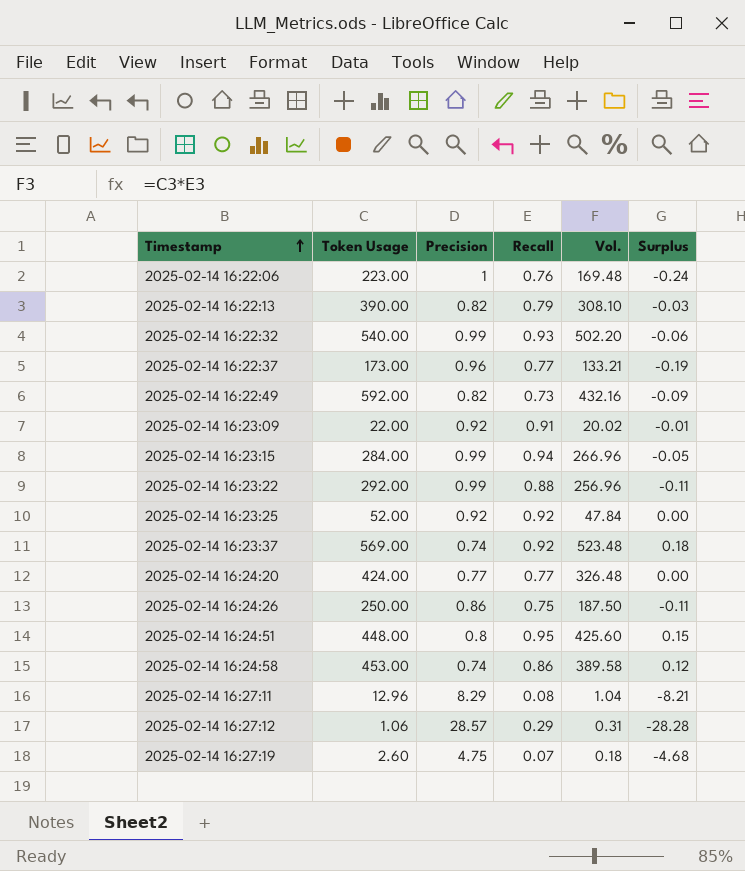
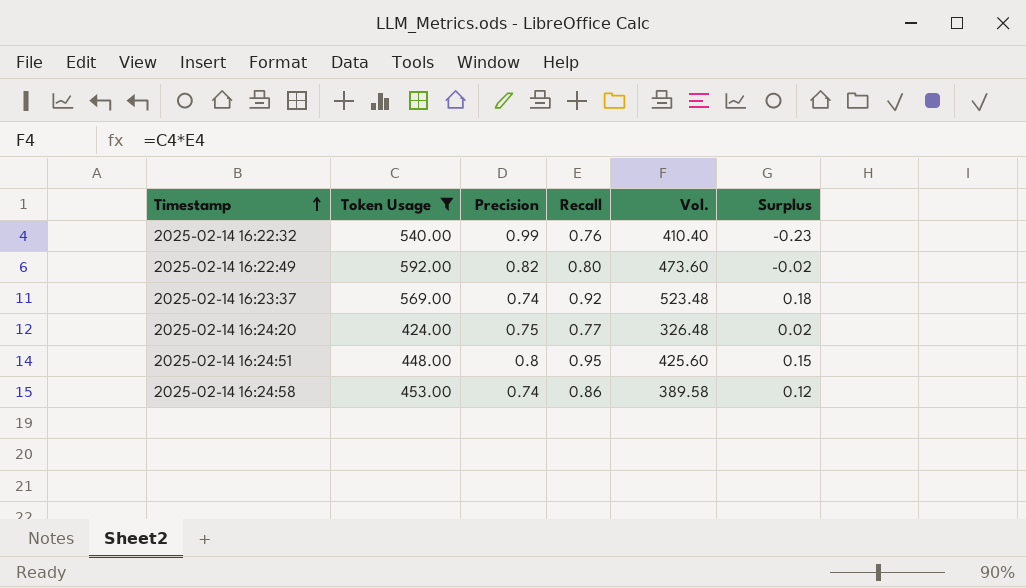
filter: none -> Token Usage >= 424.00
2025-02-14 16:22:32 | Recall: 0.93 -> 0.76
2025-02-14 16:22:32 | Vol.: 502.20 -> 410.40
2025-02-14 16:22:32 | Surplus: -0.06 -> -0.23
2025-02-14 16:22:49 | Recall: 0.73 -> 0.80
2025-02-14 16:22:49 | Vol.: 432.16 -> 473.60
2025-02-14 16:22:49 | Surplus: -0.09 -> -0.02
2025-02-14 16:24:20 | Precision: 0.77 -> 0.75
2025-02-14 16:24:20 | Surplus: 0.00 -> 0.02

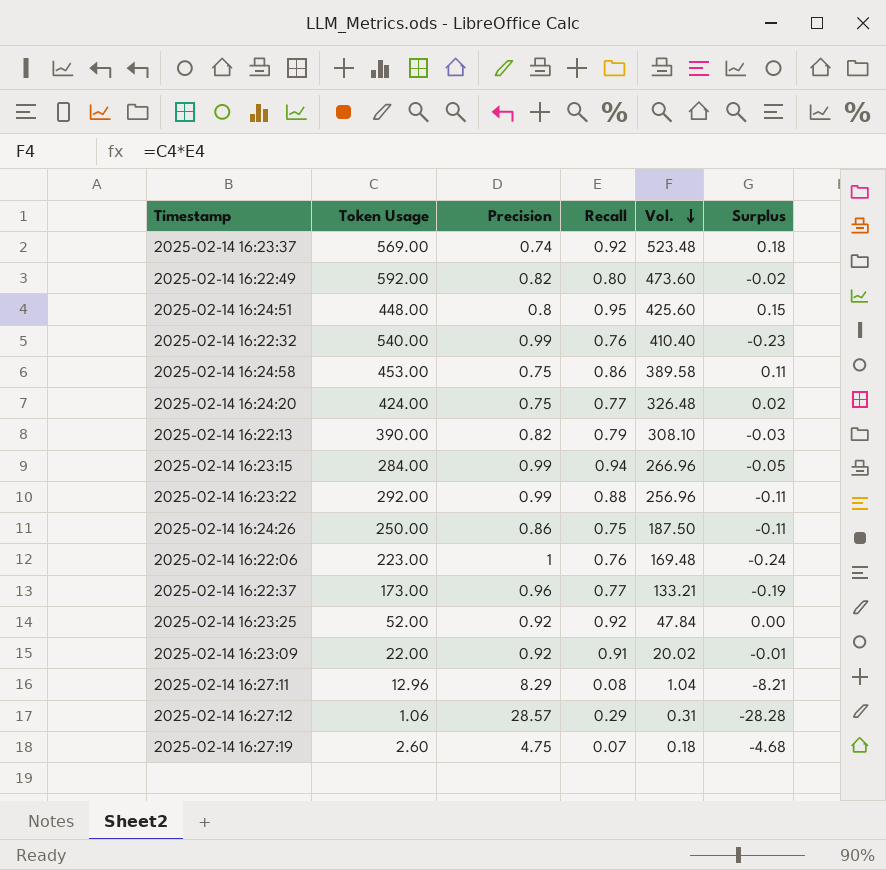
filter: Token Usage >= 424.00 -> none
row order: Timestamp ascending -> Vol. descending
2025-02-14 16:24:58 | Precision: 0.74 -> 0.75
2025-02-14 16:24:58 | Surplus: 0.12 -> 0.11

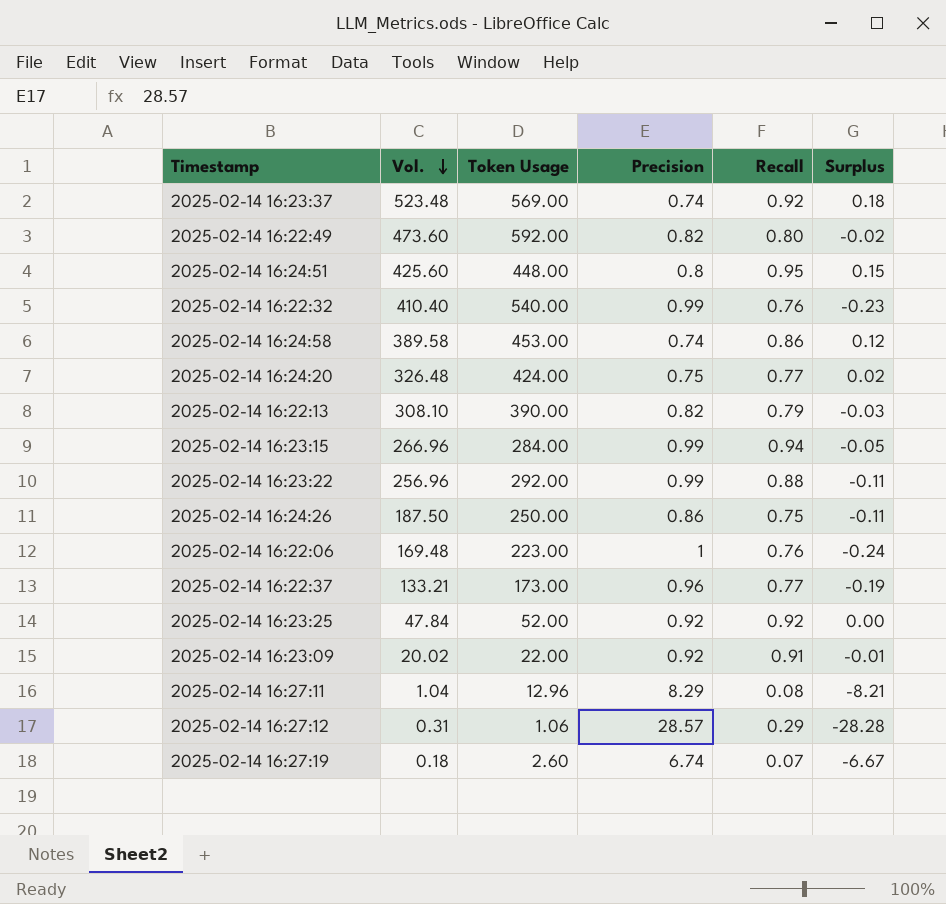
column Vol. | position: 5 -> 2
2025-02-14 16:24:58 | Precision: 0.75 -> 0.74
2025-02-14 16:24:58 | Surplus: 0.11 -> 0.12
2025-02-14 16:27:19 | Precision: 4.75 -> 6.74
2025-02-14 16:27:19 | Surplus: -4.68 -> -6.67

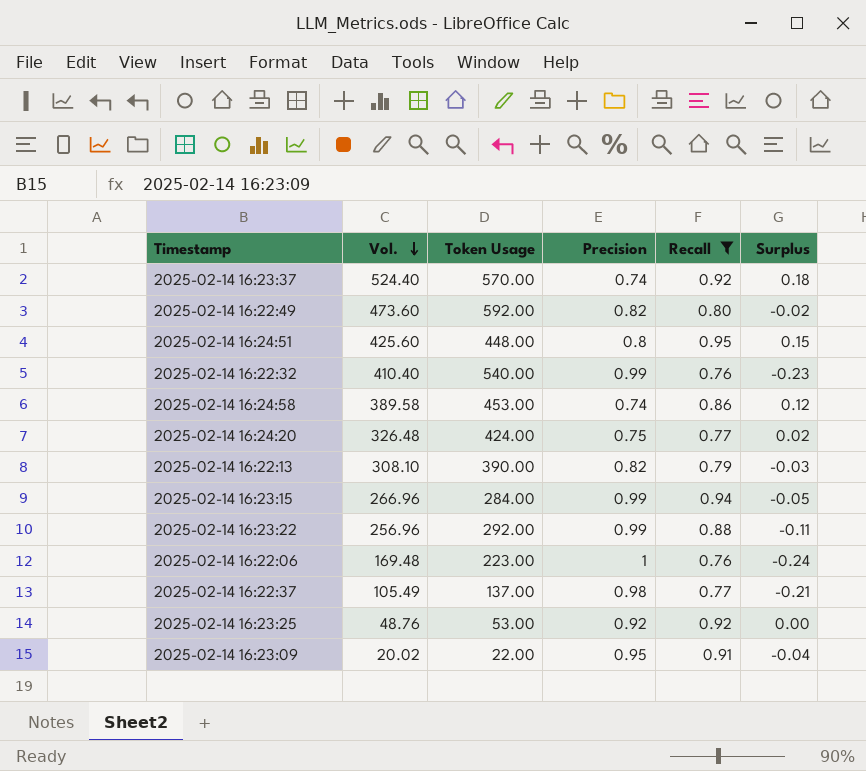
filter: none -> Recall >= 0.76
2025-02-14 16:23:37 | Vol.: 523.48 -> 524.40
2025-02-14 16:23:37 | Token Usage: 569.00 -> 570.00
2025-02-14 16:22:37 | Vol.: 133.21 -> 105.49
2025-02-14 16:22:37 | Token Usage: 173.00 -> 137.00
2025-02-14 16:22:37 | Precision: 0.96 -> 0.98
2025-02-14 16:22:37 | Surplus: -0.19 -> -0.21
2025-02-14 16:23:25 | Vol.: 47.84 -> 48.76
2025-02-14 16:23:25 | Token Usage: 52.00 -> 53.00
2025-02-14 16:23:09 | Precision: 0.92 -> 0.95
2025-02-14 16:23:09 | Surplus: -0.01 -> -0.04

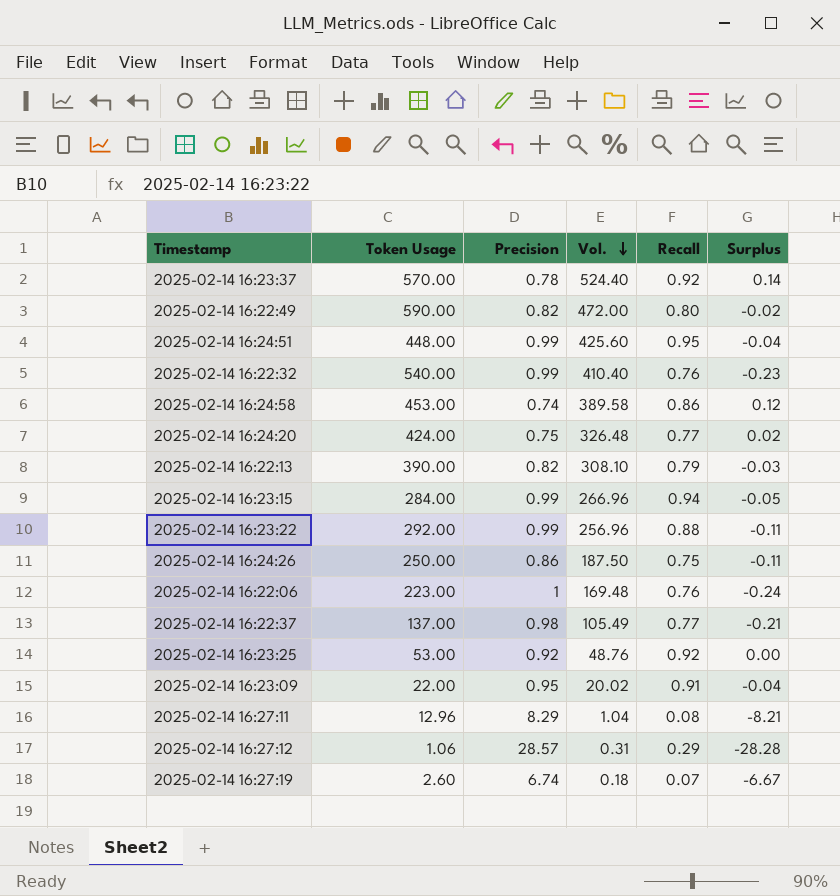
filter: Recall >= 0.76 -> none
column Vol. | position: 2 -> 4
2025-02-14 16:23:37 | Precision: 0.74 -> 0.78
2025-02-14 16:23:37 | Surplus: 0.18 -> 0.14
2025-02-14 16:22:49 | Token Usage: 592.00 -> 590.00
2025-02-14 16:22:49 | Vol.: 473.60 -> 472.00
2025-02-14 16:24:51 | Precision: 0.8 -> 0.99
2025-02-14 16:24:51 | Surplus: 0.15 -> -0.04

